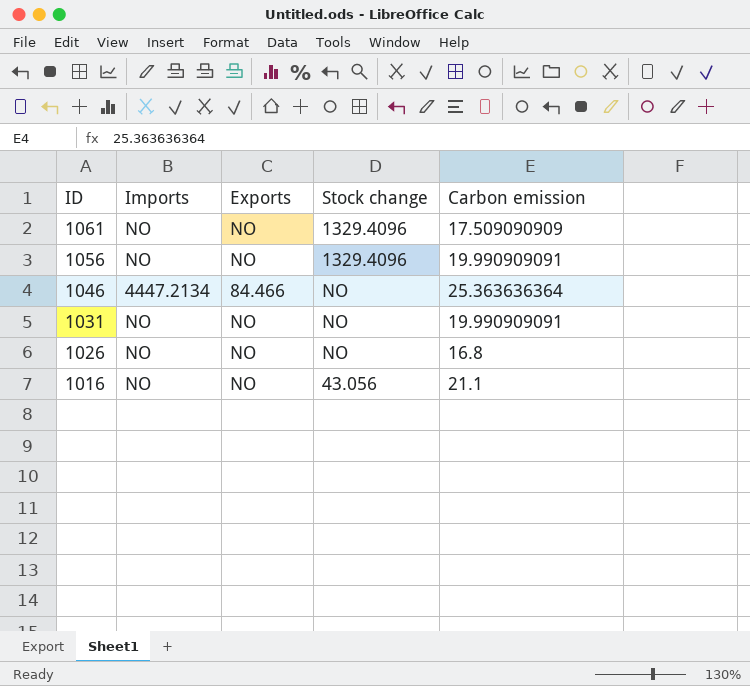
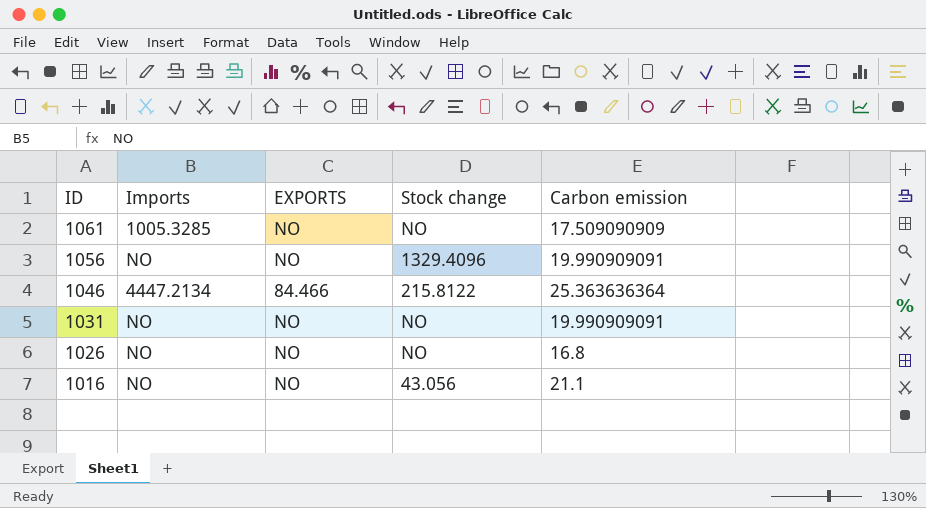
column name: Exports -> EXPORTS
1061 | Imports: NO -> 1005.3285
1061 | Stock change: 1329.4096 -> NO
1046 | Stock change: NO -> 215.8122

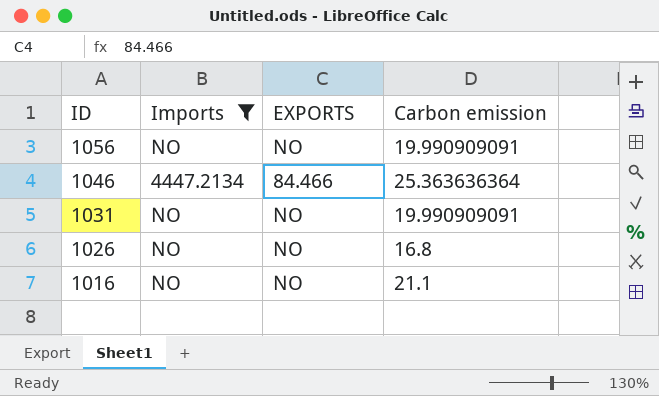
filter: none -> Imports != 1005.3285
column Stock change | position: 4 -> none

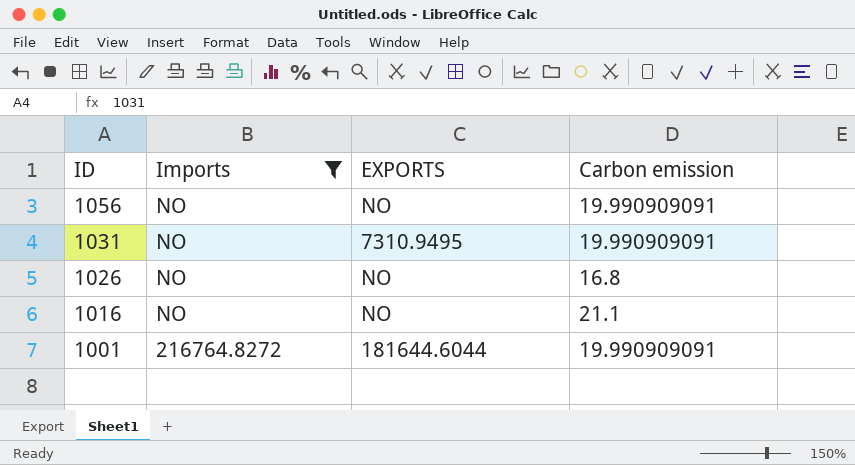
row 1046: 4447.2134 | 84.466 | 25.363636364 -> none
1031 | EXPORTS: NO -> 7310.9495
row 1001: none -> 216764.8272 | 181644.6044 | 19.990909091

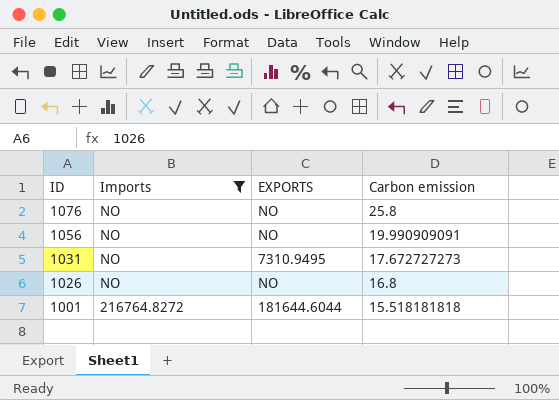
row 1016: NO | NO | 21.1 -> none
row 1076: none -> NO | NO | 25.8
1031 | Carbon emission: 19.990909091 -> 17.672727273
1001 | Carbon emission: 19.990909091 -> 15.518181818

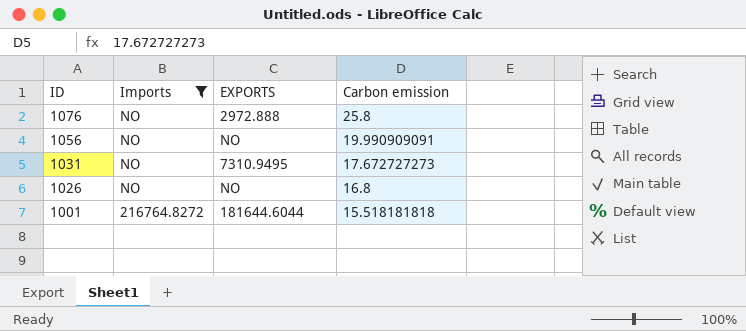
1076 | EXPORTS: NO -> 2972.888

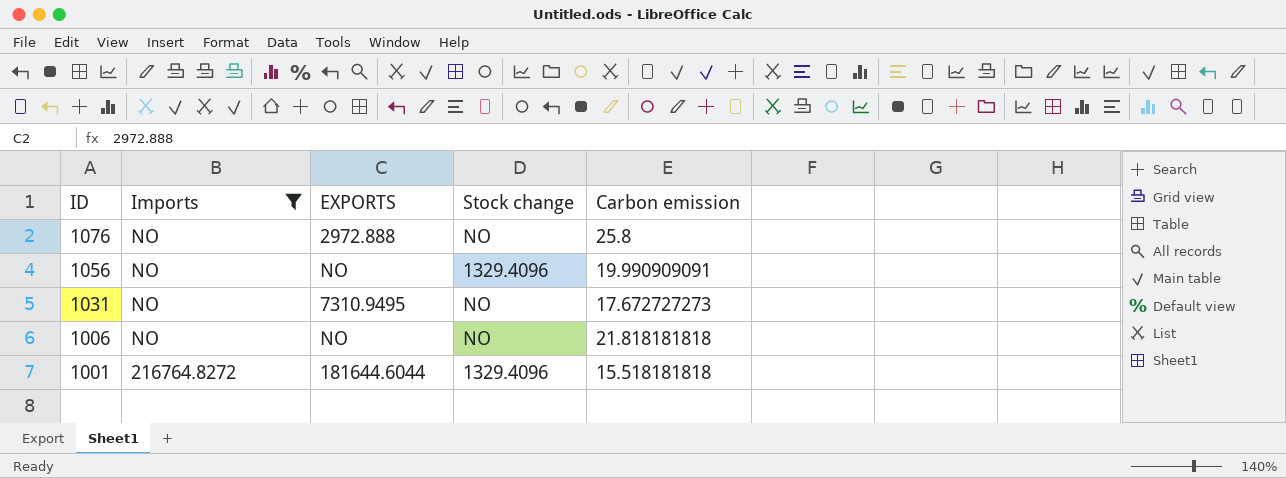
column Stock change | position: none -> 4
row 1026: NO | NO | 16.8 -> none
row 1006: none -> NO | NO | NO | 21.818181818

